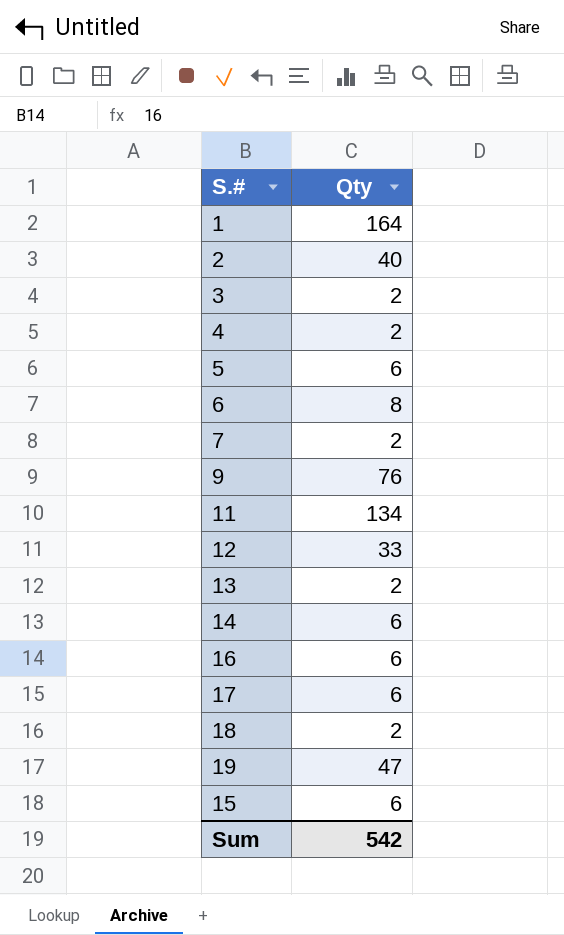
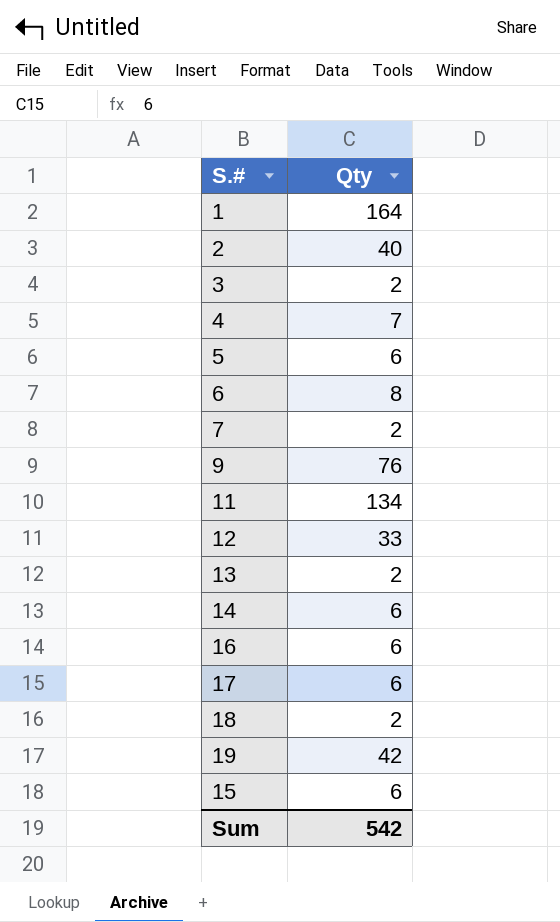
4 | Qty: 2 -> 7
19 | Qty: 47 -> 42

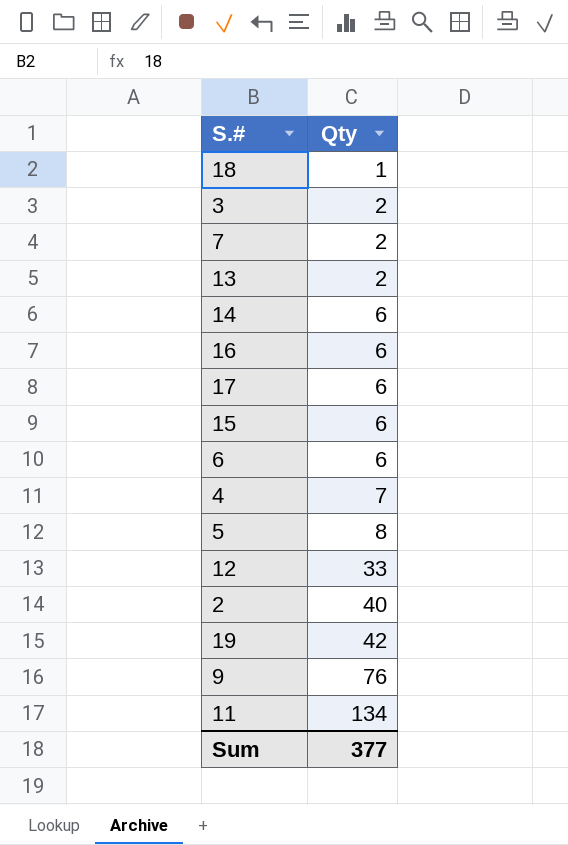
row order: none -> Qty ascending
row 1: 164 -> none
18 | Qty: 2 -> 1
6 | Qty: 8 -> 6
5 | Qty: 6 -> 8
Sum | Qty: 542 -> 377

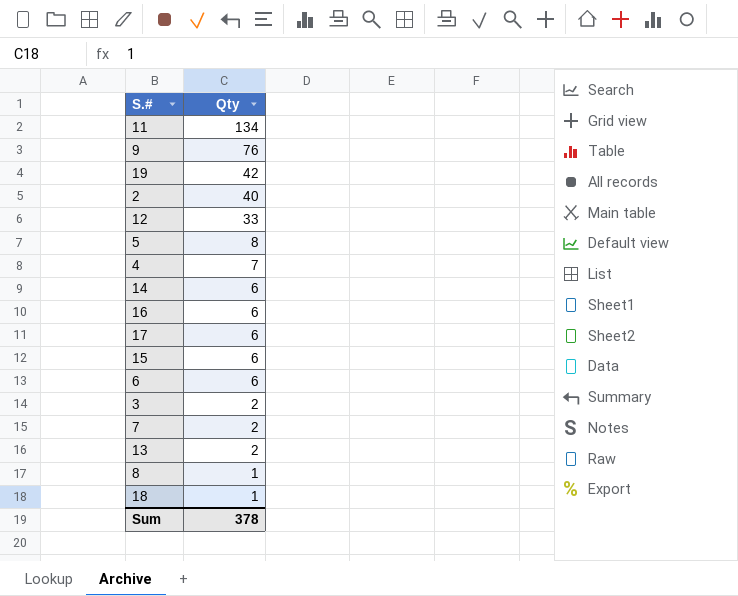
row order: Qty ascending -> Qty descending
row 8: none -> 1
Sum | Qty: 377 -> 378

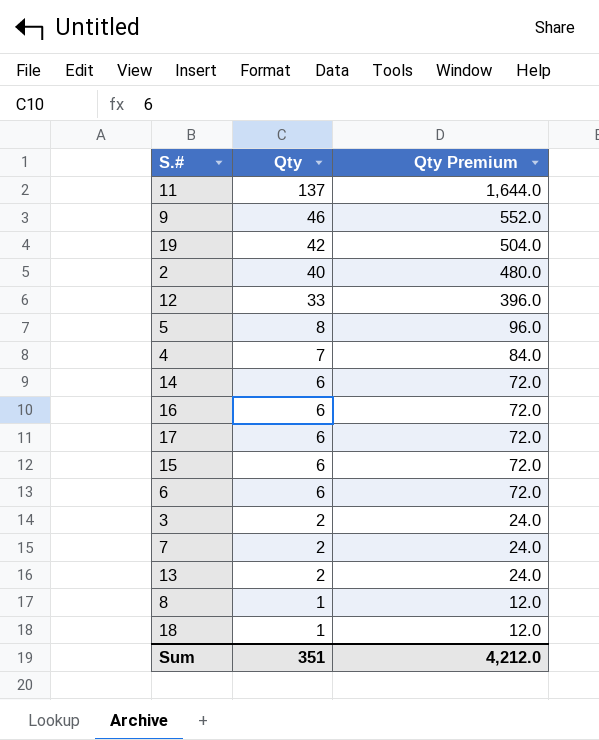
column Qty Premium | formula: none -> [Qty] * 12
11 | Qty: 134 -> 137
9 | Qty: 76 -> 46
Sum | Qty: 378 -> 351

